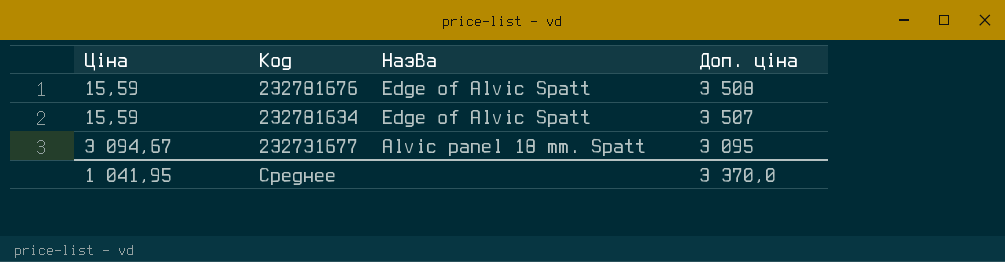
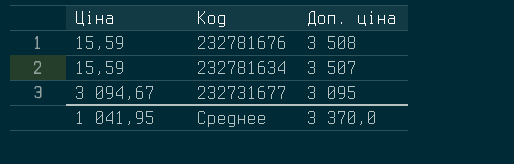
column Назва | position: 3 -> none

